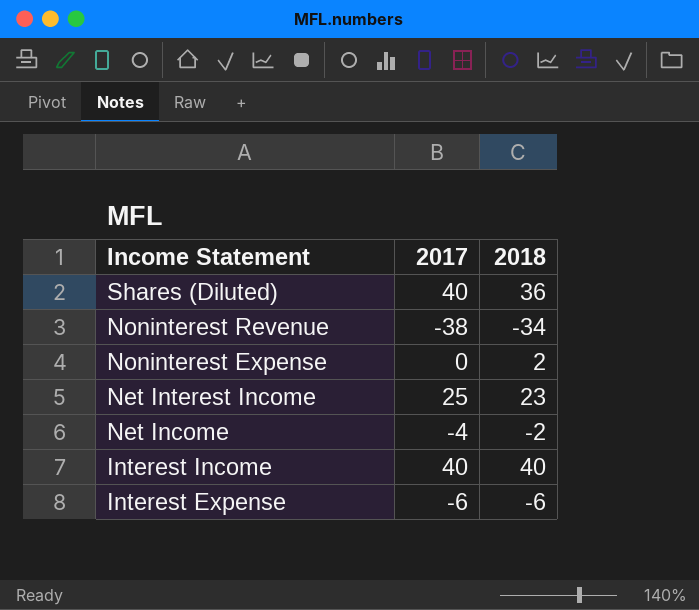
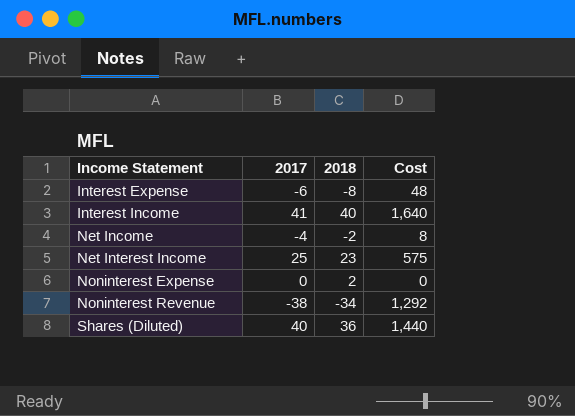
row order: Income Statement descending -> Income Statement ascending
column Cost | formula: none -> [2017] * [2018]
Interest Expense | 2018: -6 -> -8
Interest Income | 2017: 40 -> 41

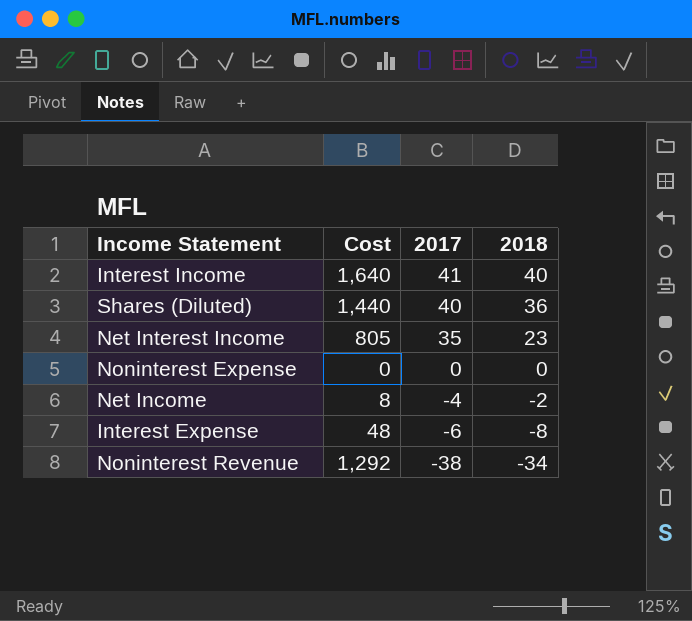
row order: Income Statement ascending -> 2017 descending
column Cost | position: 4 -> 2
Net Interest Income | Cost: 575 -> 805
Net Interest Income | 2017: 25 -> 35
Noninterest Expense | 2018: 2 -> 0

